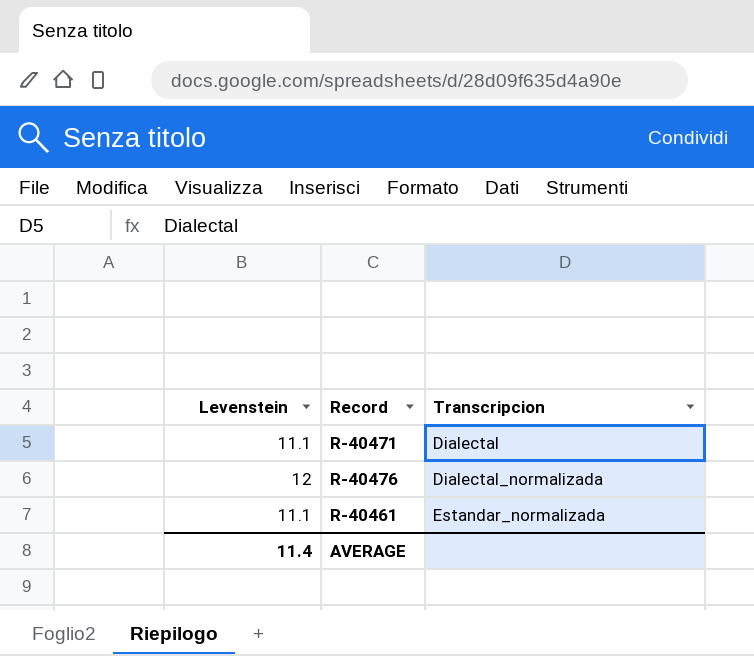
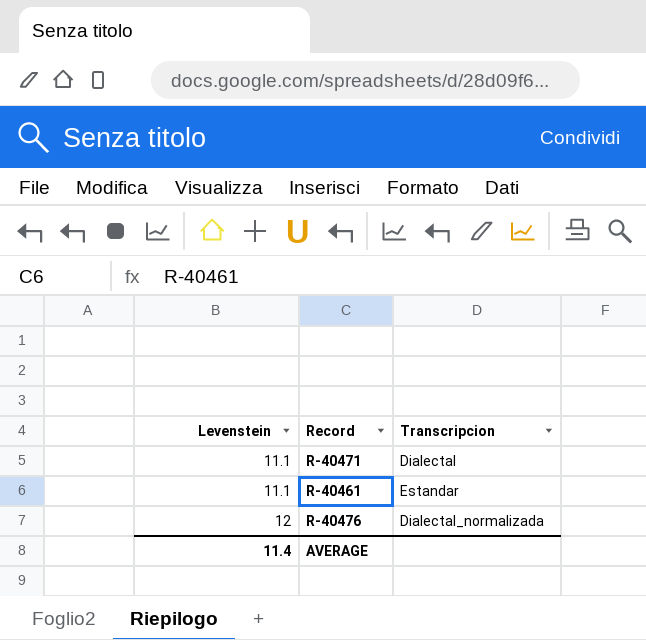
row order: Transcripcion ascending -> Levenstein ascending
R-40461 | Transcripcion: Estandar_normalizada -> Estandar

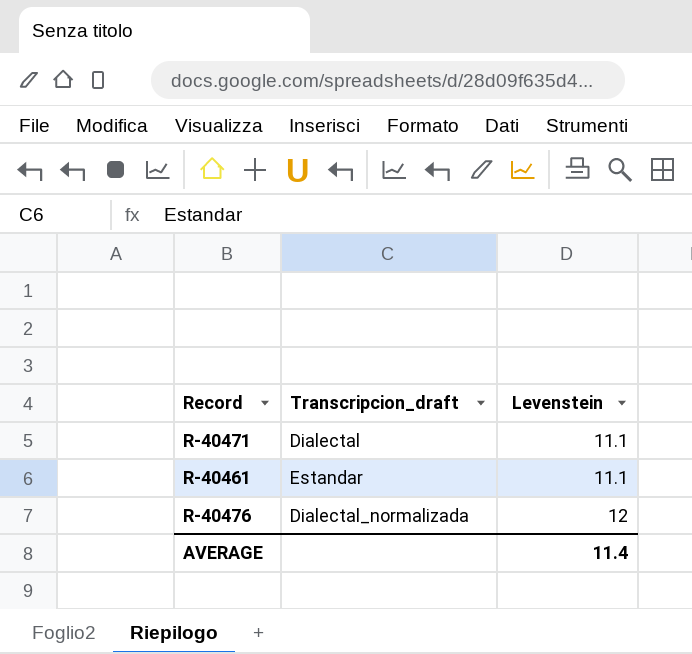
column name: Transcripcion -> Transcripcion_draft
column Levenstein | position: 1 -> 3

